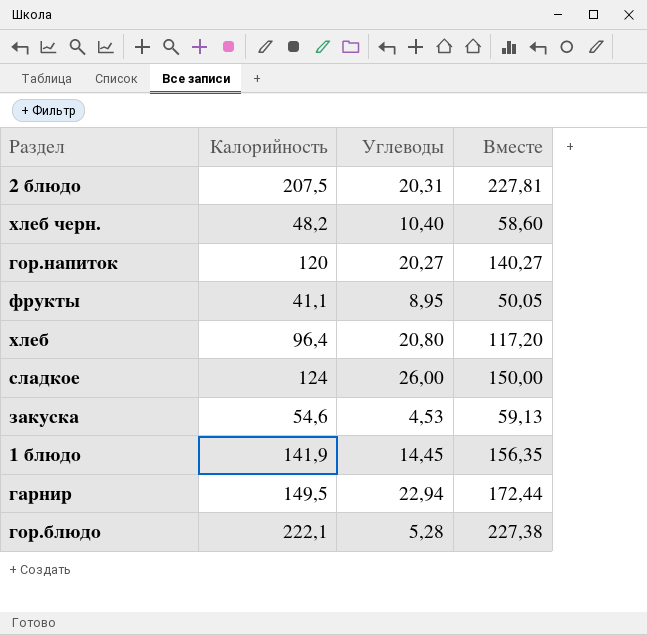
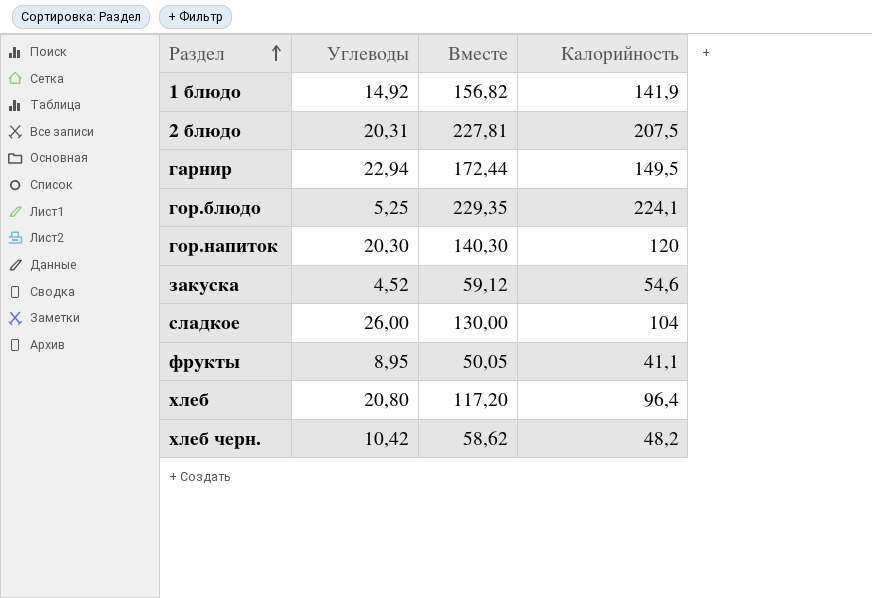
row order: none -> Раздел ascending
column Калорийность | position: 2 -> 4
1 блюдо | Углеводы: 14,45 -> 14,92
1 блюдо | Вместе: 156,35 -> 156,82
гор.блюдо | Углеводы: 5,28 -> 5,25
гор.блюдо | Вместе: 227,38 -> 229,35
гор.блюдо | Калорийность: 222,1 -> 224,1
гор.напиток | Углеводы: 20,27 -> 20,30
гор.напиток | Вместе: 140,27 -> 140,30
закуска | Углеводы: 4,53 -> 4,52
закуска | Вместе: 59,13 -> 59,12
сладкое | Вместе: 150,00 -> 130,00
сладкое | Калорийность: 124 -> 104
хлеб черн. | Углеводы: 10,40 -> 10,42
хлеб черн. | Вместе: 58,60 -> 58,62

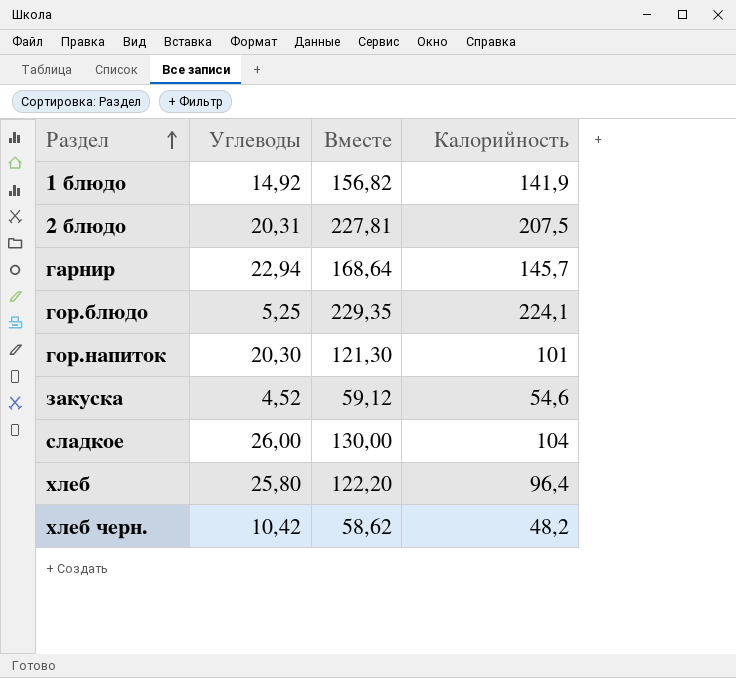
row фрукты: 8,95 | 50,05 | 41,1 -> none
гарнир | Вместе: 172,44 -> 168,64
гарнир | Калорийность: 149,5 -> 145,7
гор.напиток | Вместе: 140,30 -> 121,30
гор.напиток | Калорийность: 120 -> 101
хлеб | Углеводы: 20,80 -> 25,80
хлеб | Вместе: 117,20 -> 122,20

